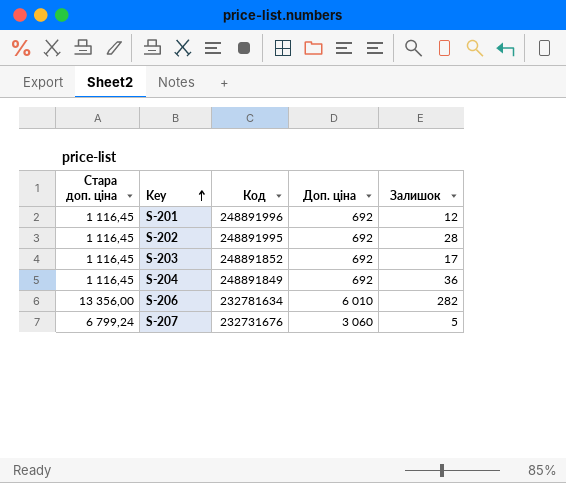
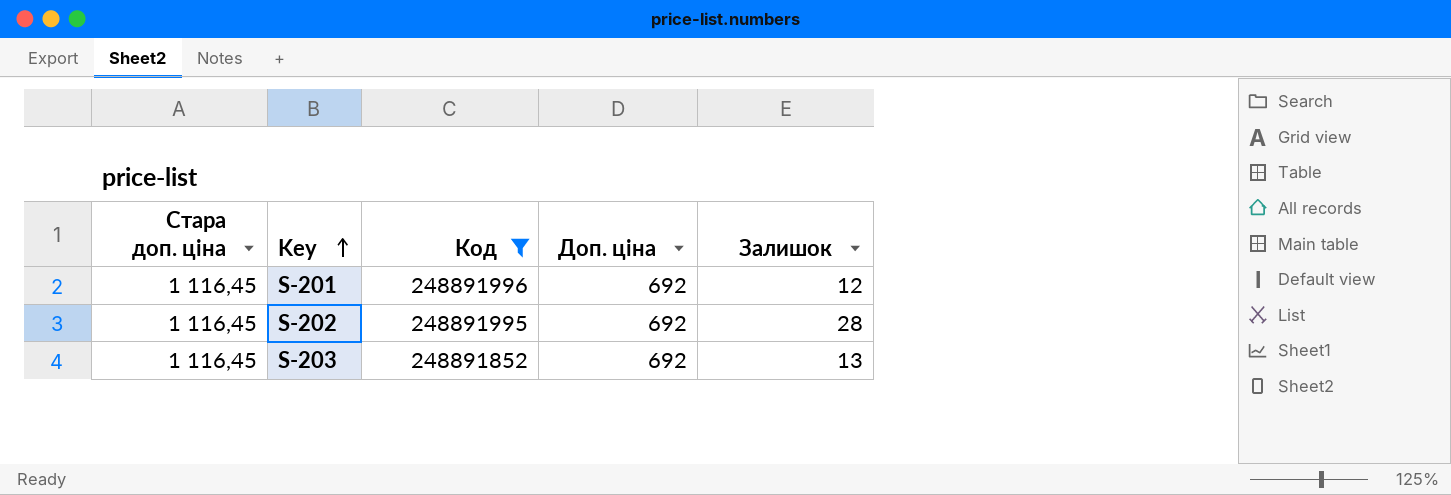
filter: none -> Код >= 248891852
S-203 | Залишок: 17 -> 13

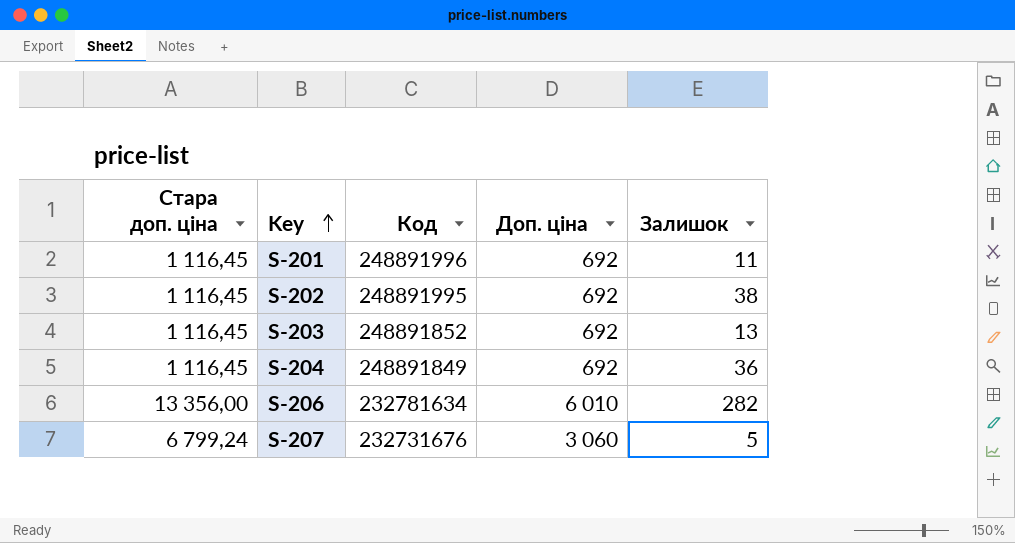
filter: Код >= 248891852 -> none
S-201 | Залишок: 12 -> 11
S-202 | Залишок: 28 -> 38

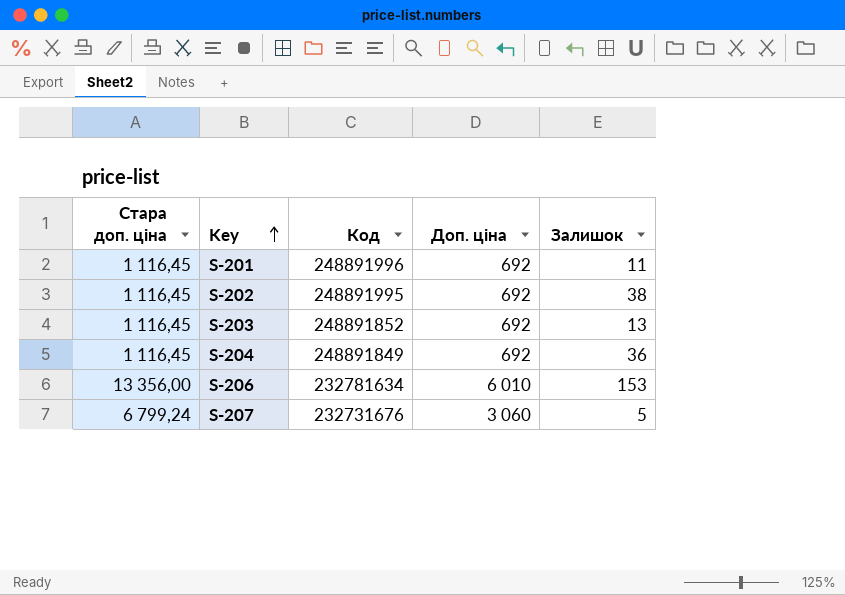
S-206 | Залишок: 282 -> 153

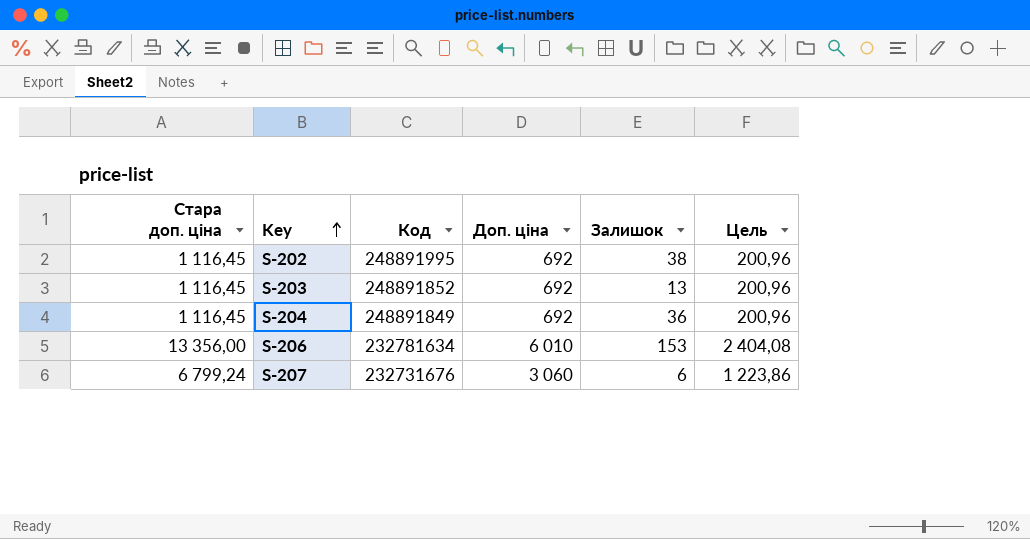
column Цель | formula: none -> [Стара доп. ціна] * 0,18
row S-201: 1 116,45 | 248891996 | 692 | 11 -> none
S-207 | Залишок: 5 -> 6

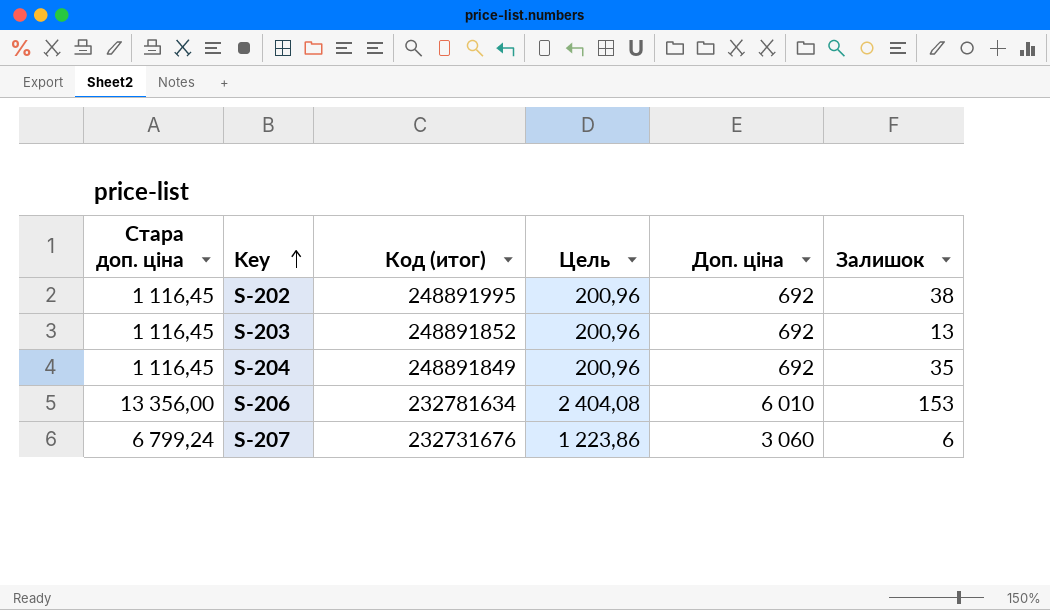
column name: Код -> Код (итог)
column Цель | position: 6 -> 4
S-204 | Залишок: 36 -> 35

